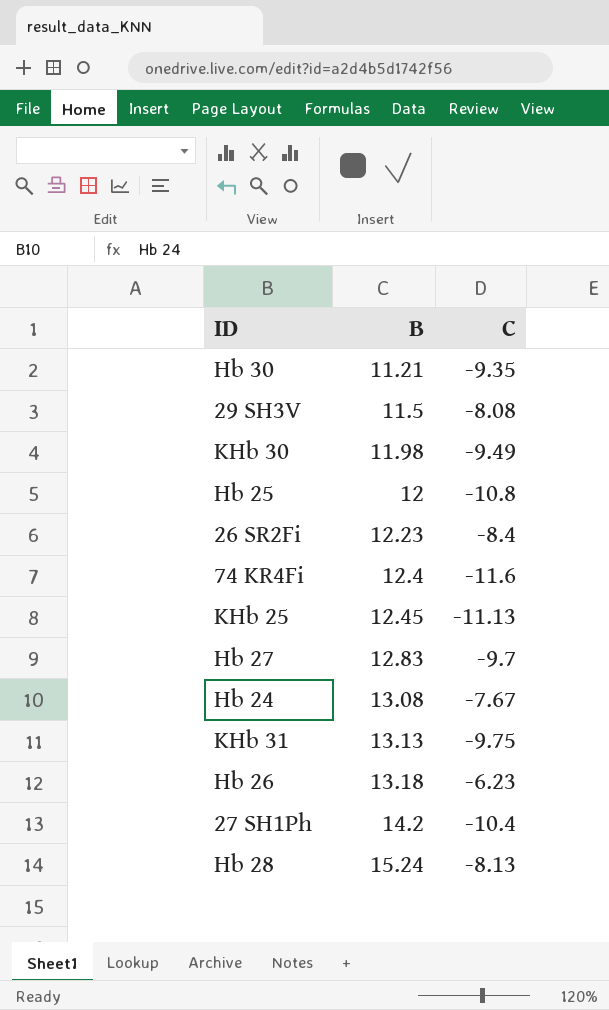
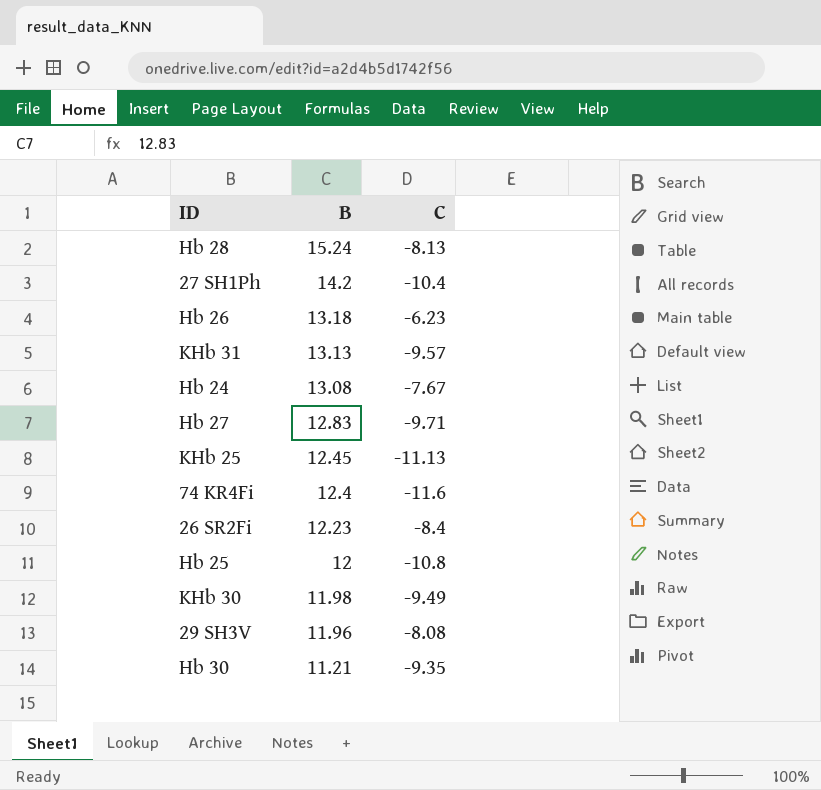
row order: B ascending -> B descending
KHb 31 | C: -9.75 -> -9.57
Hb 27 | C: -9.7 -> -9.71
29 SH3V | B: 11.5 -> 11.96

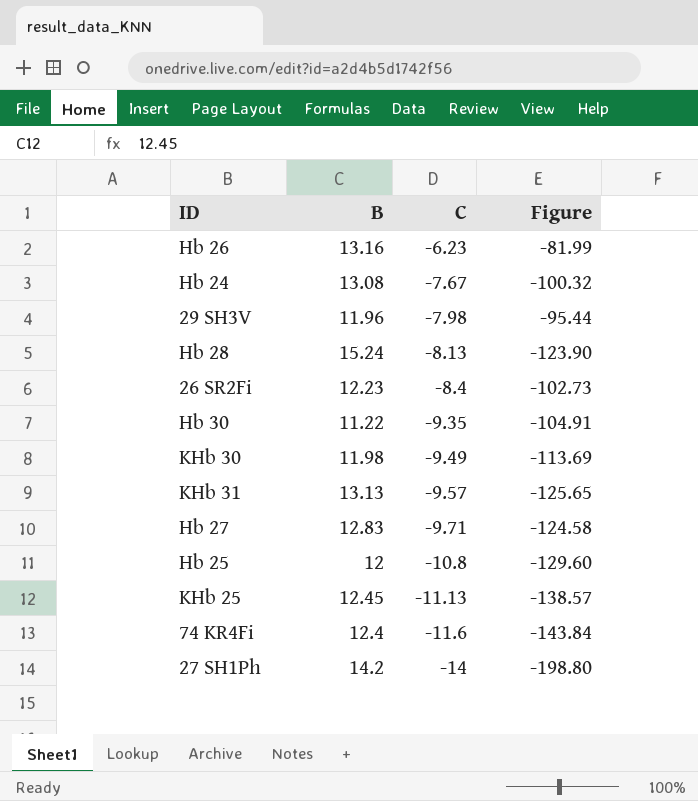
row order: B descending -> C descending
column Figure | formula: none -> [B] * [C]
Hb 26 | B: 13.18 -> 13.16
29 SH3V | C: -8.08 -> -7.98
Hb 30 | B: 11.21 -> 11.22
27 SH1Ph | C: -10.4 -> -14

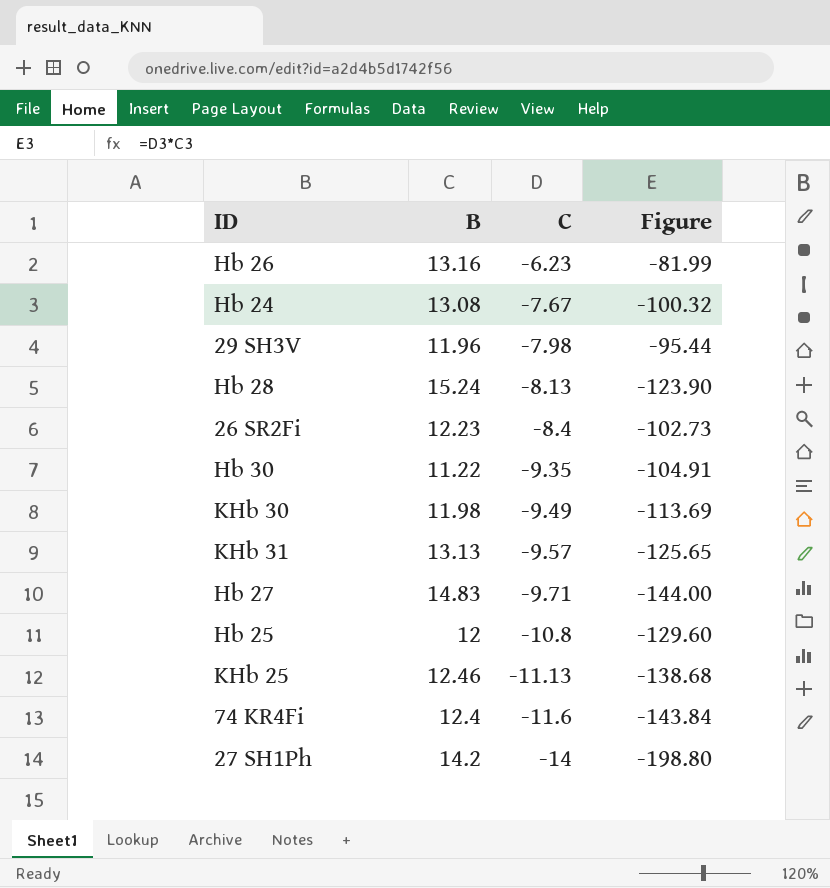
Hb 27 | B: 12.83 -> 14.83
Hb 27 | Figure: -124.58 -> -144.00
KHb 25 | B: 12.45 -> 12.46
KHb 25 | Figure: -138.57 -> -138.68

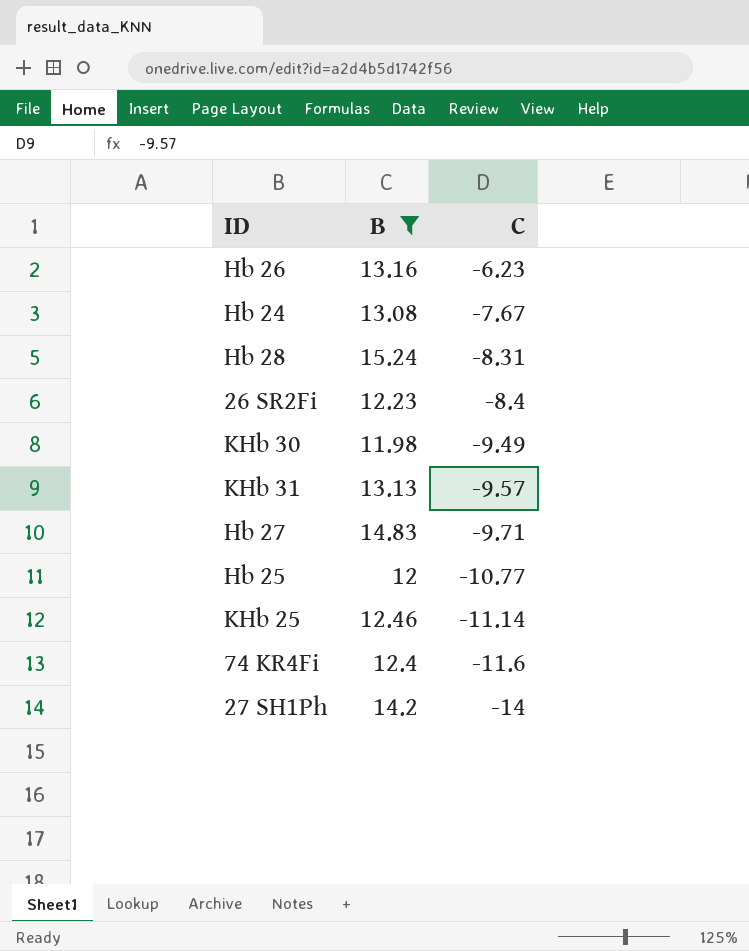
filter: none -> B >= 11.98
column Figure | formula: [B] * [C] -> none
Hb 28 | C: -8.13 -> -8.31
Hb 25 | C: -10.8 -> -10.77
KHb 25 | C: -11.13 -> -11.14

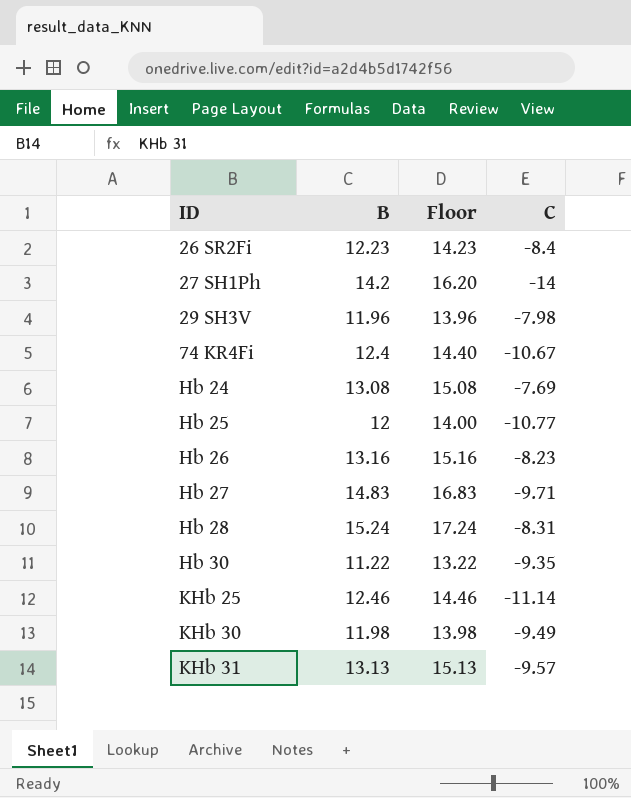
filter: B >= 11.98 -> none
row order: C descending -> ID ascending
column Floor | formula: none -> [B] + 2
74 KR4Fi | C: -11.6 -> -10.67
Hb 24 | C: -7.67 -> -7.69
Hb 26 | C: -6.23 -> -8.23

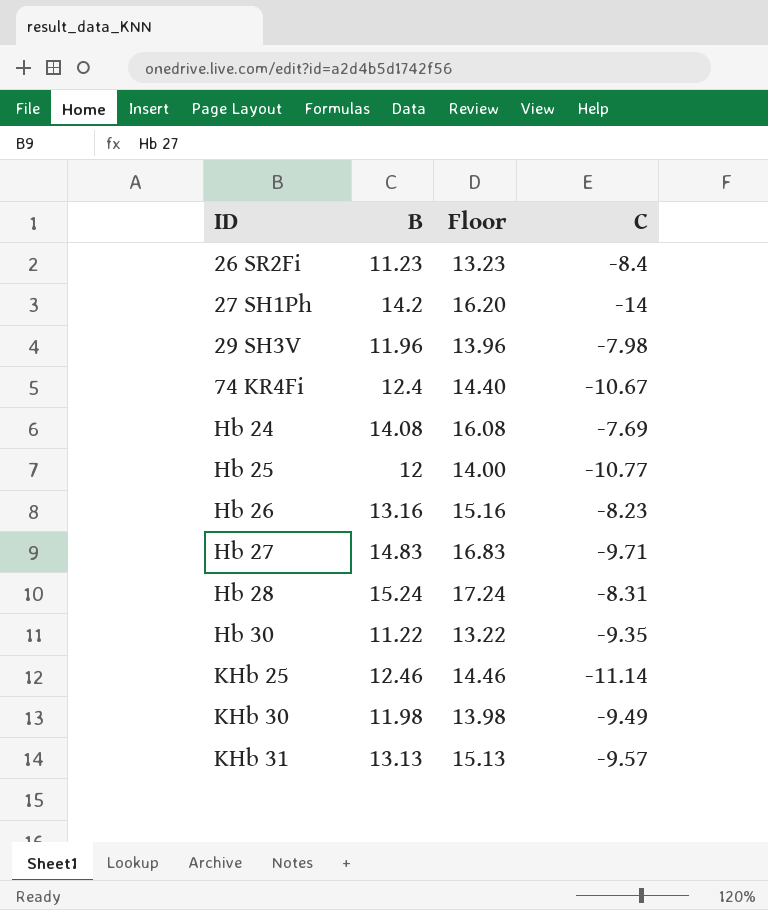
26 SR2Fi | B: 12.23 -> 11.23
26 SR2Fi | Floor: 14.23 -> 13.23
Hb 24 | B: 13.08 -> 14.08
Hb 24 | Floor: 15.08 -> 16.08

